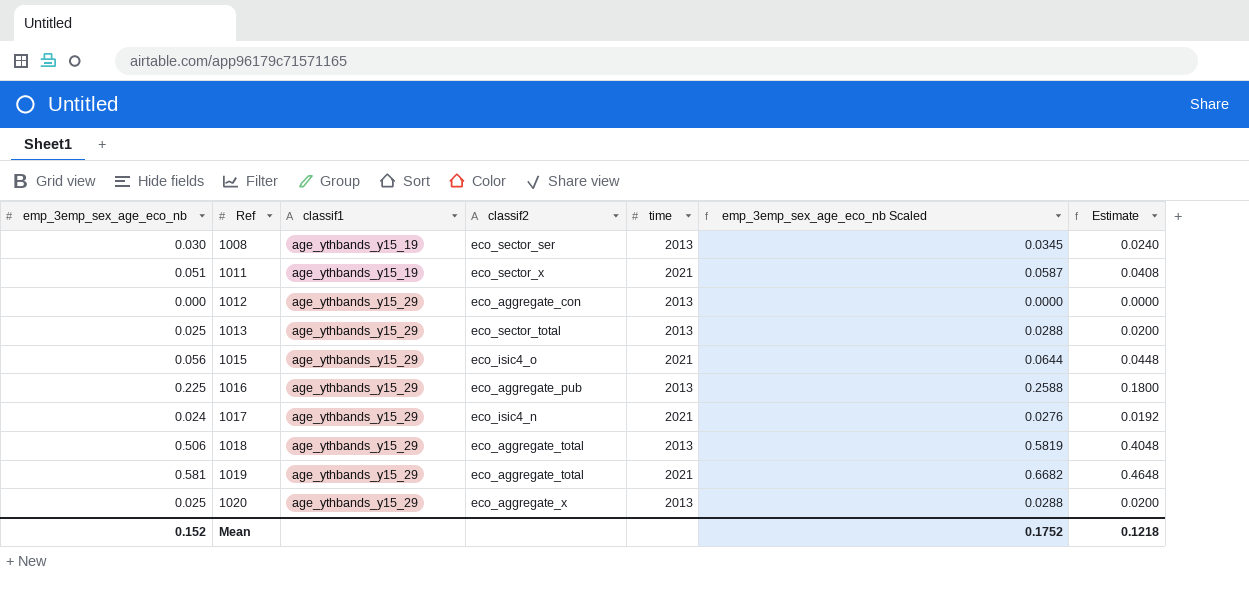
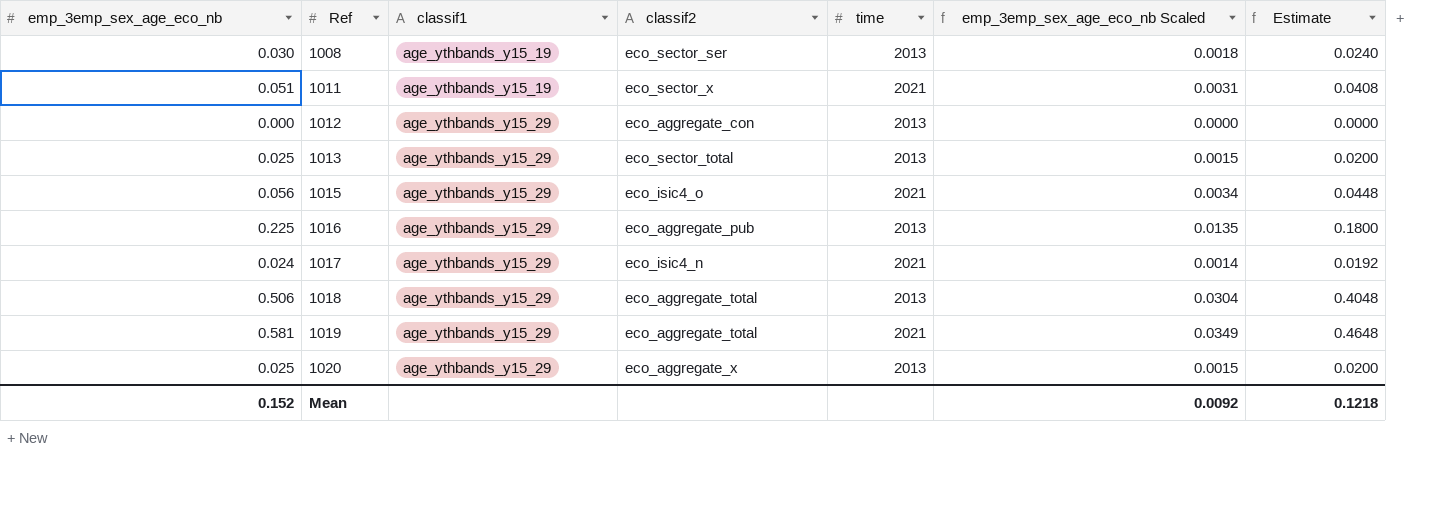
column emp_3emp_sex_age_eco_nb Scaled | formula: [emp_3emp_sex_age_eco_nb] * 1.15 -> [emp_3emp_sex_age_eco_nb] * 0.06
Mean | emp_3emp_sex_age_eco_nb Scaled: 0.1752 -> 0.0092

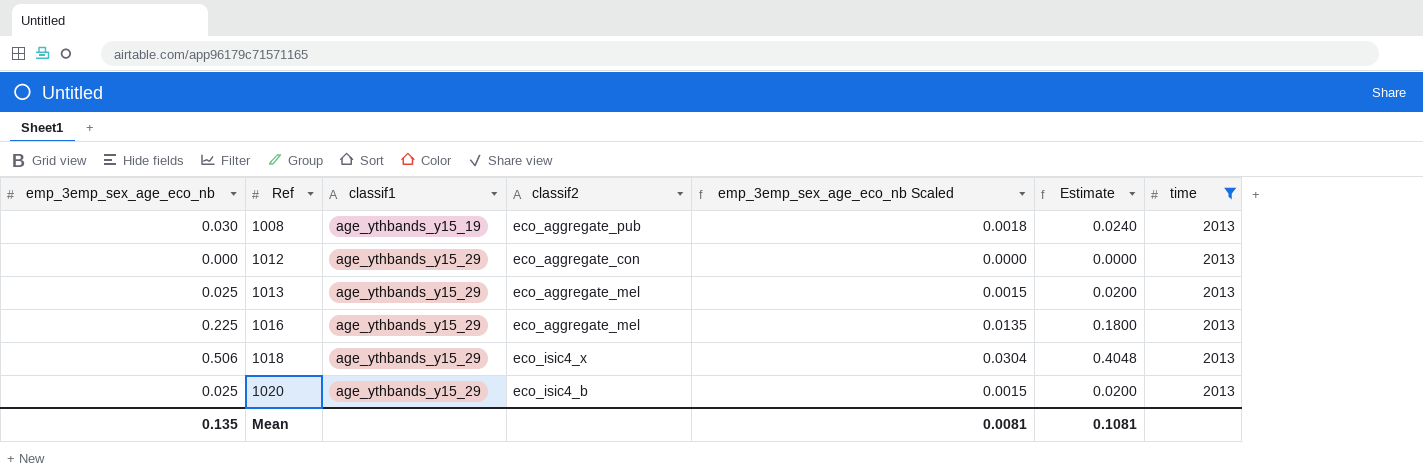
filter: none -> time = 2013
column time | position: 5 -> 7
1008 | classif2: eco_sector_ser -> eco_aggregate_pub
1013 | classif2: eco_sector_total -> eco_aggregate_mel
1016 | classif2: eco_aggregate_pub -> eco_aggregate_mel
1018 | classif2: eco_aggregate_total -> eco_isic4_x
1020 | classif2: eco_aggregate_x -> eco_isic4_b
Mean | emp_3emp_sex_age_eco_nb: 0.152 -> 0.135
Mean | emp_3emp_sex_age_eco_nb Scaled: 0.0092 -> 0.0081
Mean | Estimate: 0.1218 -> 0.1081

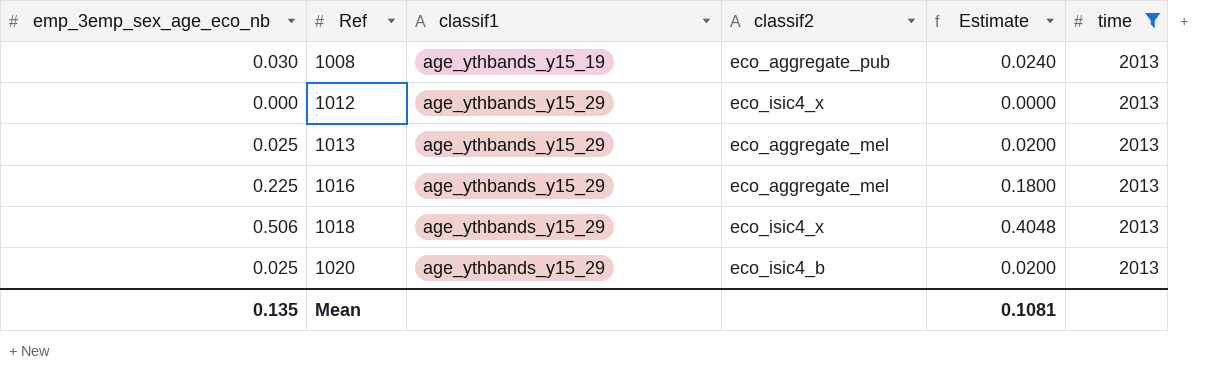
column emp_3emp_sex_age_eco_nb Scaled | formula: [emp_3emp_sex_age_eco_nb] * 0.06 -> none
1012 | classif2: eco_aggregate_con -> eco_isic4_x

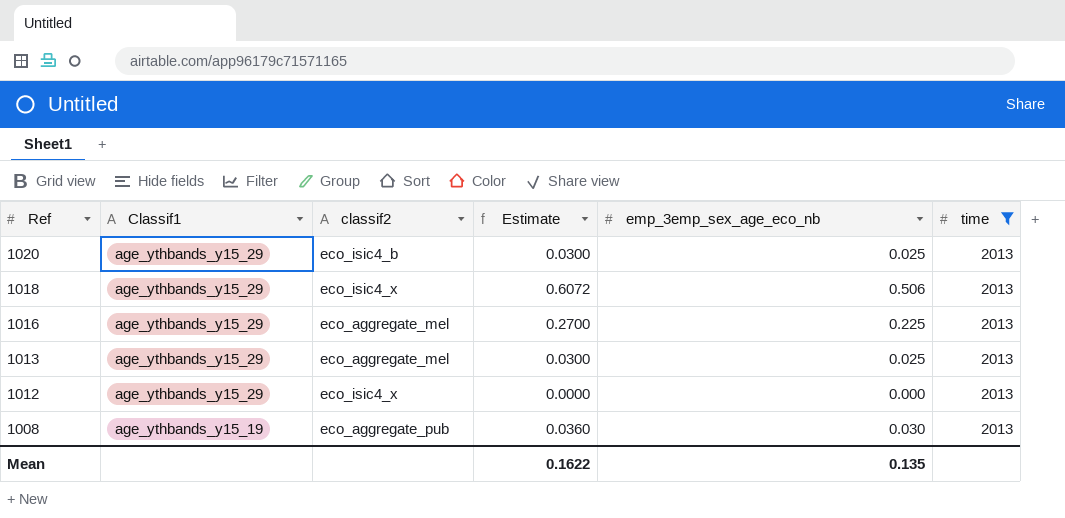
row order: Ref ascending -> Ref descending
column name: classif1 -> Classif1
column Estimate | formula: [emp_3emp_sex_age_eco_nb] * 0.8 -> [emp_3emp_sex_age_eco_nb] * 1.2
column emp_3emp_sex_age_eco_nb | position: 1 -> 5
Mean | Estimate: 0.1081 -> 0.1622

